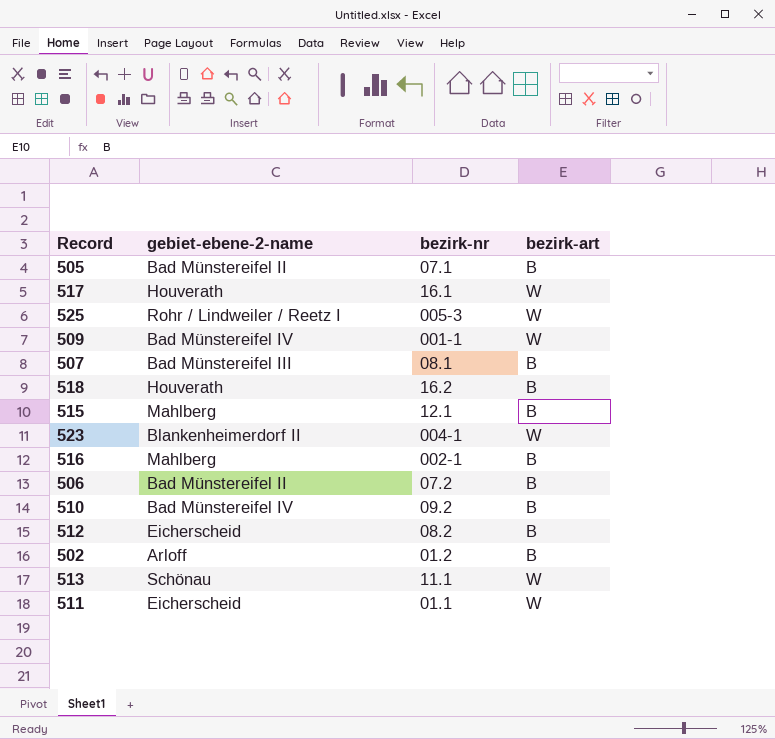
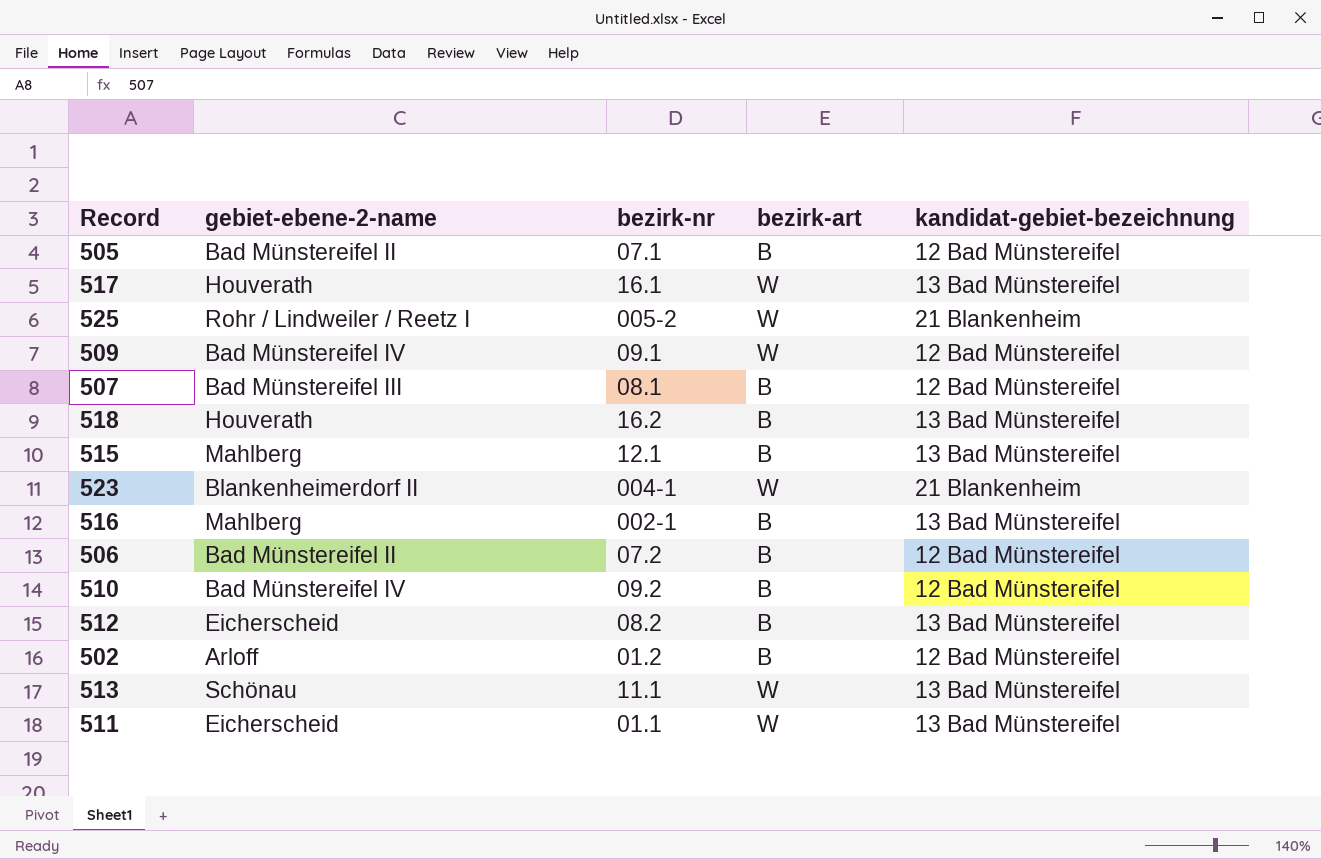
column kandidat-gebiet-bezeichnung | position: none -> 5
525 | bezirk-nr: 005-3 -> 005-2
509 | bezirk-nr: 001-1 -> 09.1

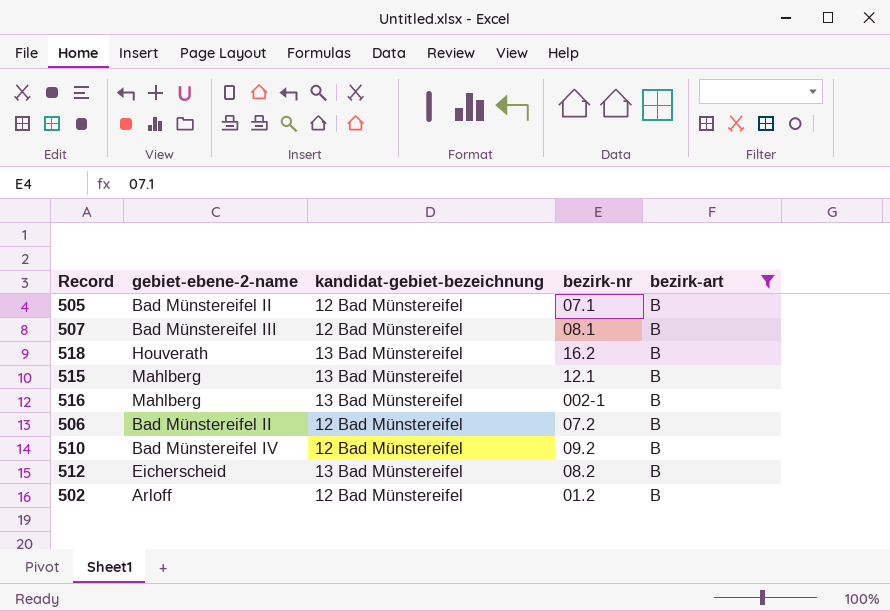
filter: none -> bezirk-art = B
column kandidat-gebiet-bezeichnung | position: 5 -> 3

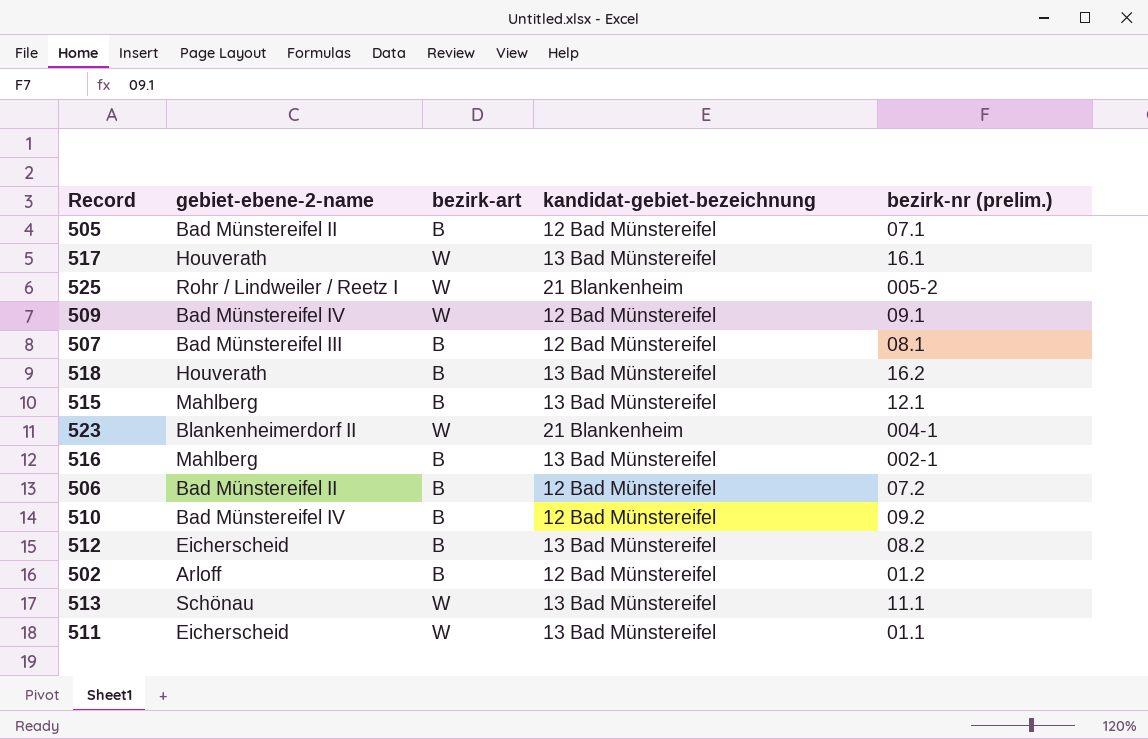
filter: bezirk-art = B -> none
column bezirk-art | position: 5 -> 3
column name: bezirk-nr -> bezirk-nr (prelim.)

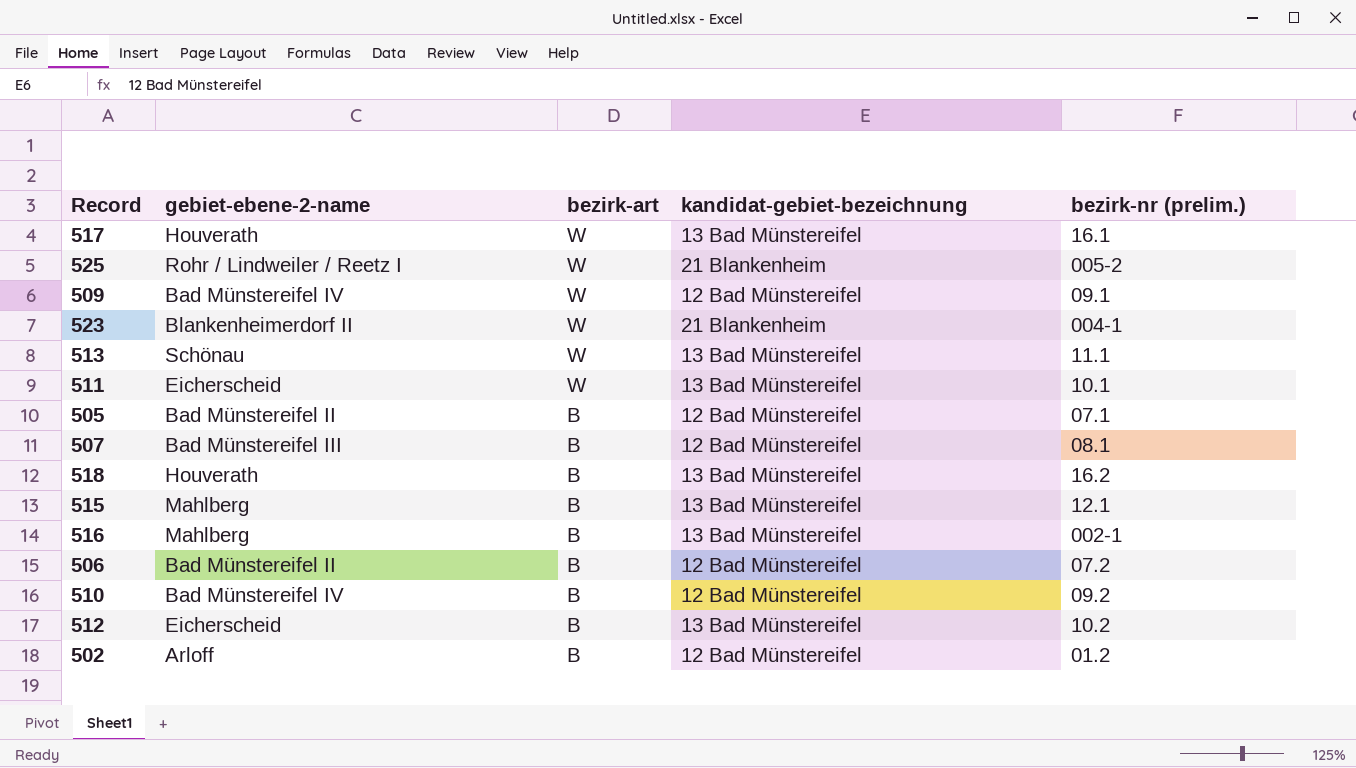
row order: none -> bezirk-art descending
511 | bezirk-nr (prelim.): 01.1 -> 10.1
512 | bezirk-nr (prelim.): 08.2 -> 10.2

